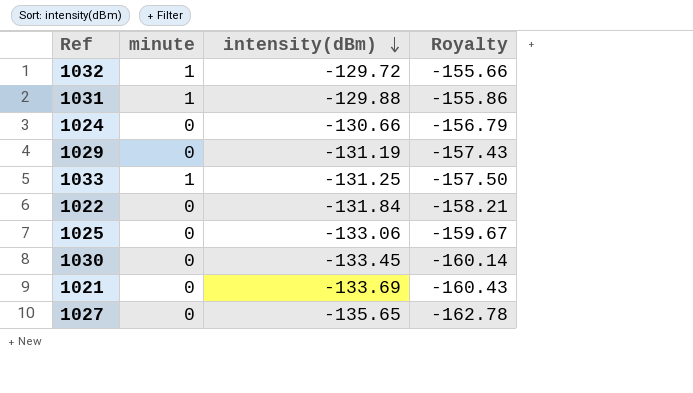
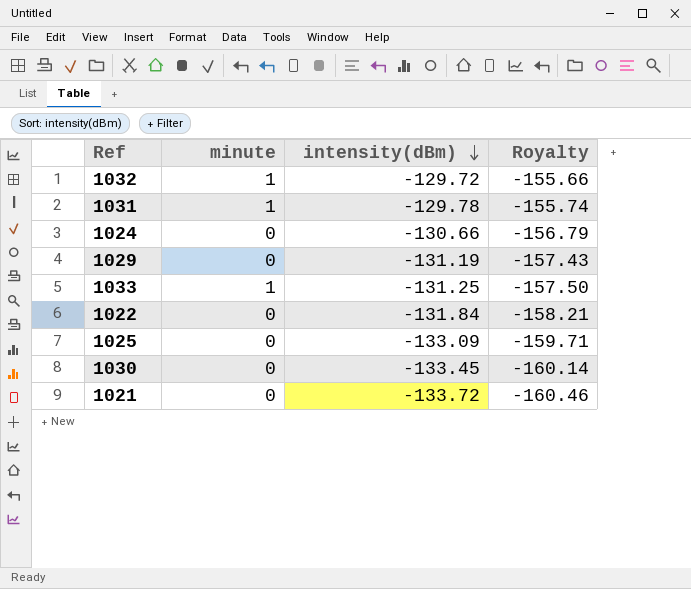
row 1027: 0 | -135.65 | -162.78 -> none
1031 | intensity(dBm): -129.88 -> -129.78
1031 | Royalty: -155.86 -> -155.74
1025 | intensity(dBm): -133.06 -> -133.09
1025 | Royalty: -159.67 -> -159.71
1021 | intensity(dBm): -133.69 -> -133.72
1021 | Royalty: -160.43 -> -160.46

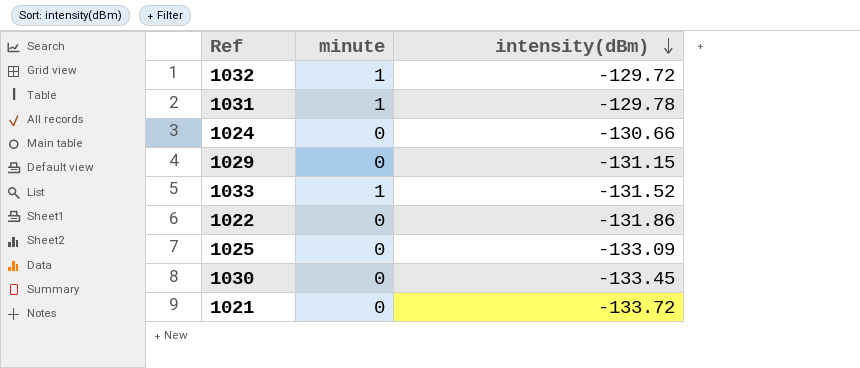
column Royalty | formula: [intensity(dBm)] * 1.2 -> none
1029 | intensity(dBm): -131.19 -> -131.15
1033 | intensity(dBm): -131.25 -> -131.52
1022 | intensity(dBm): -131.84 -> -131.86

